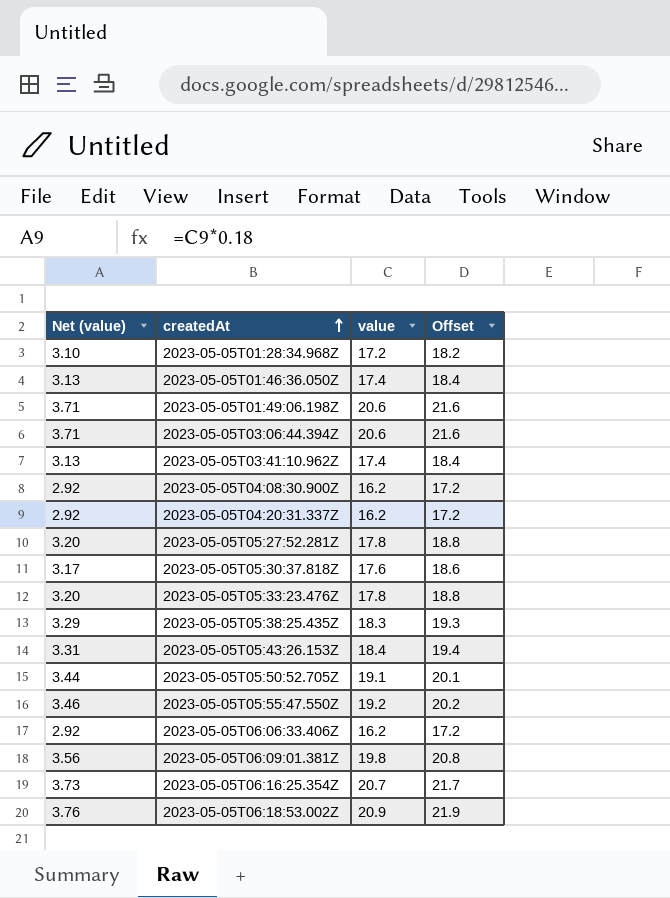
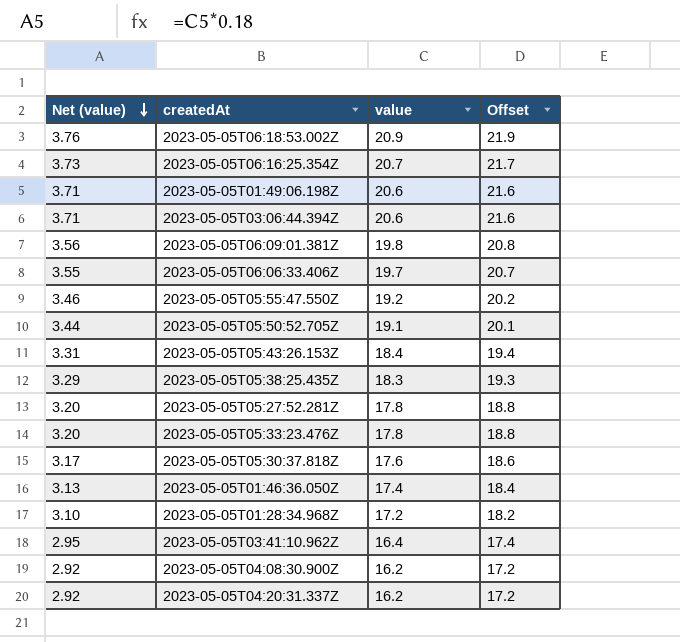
row order: createdAt ascending -> Net (value) descending
2023-05-05T06:06:33.406Z | Net (value): 2.92 -> 3.55
2023-05-05T06:06:33.406Z | value: 16.2 -> 19.7
2023-05-05T06:06:33.406Z | Offset: 17.2 -> 20.7
2023-05-05T03:41:10.962Z | Net (value): 3.13 -> 2.95
2023-05-05T03:41:10.962Z | value: 17.4 -> 16.4
2023-05-05T03:41:10.962Z | Offset: 18.4 -> 17.4

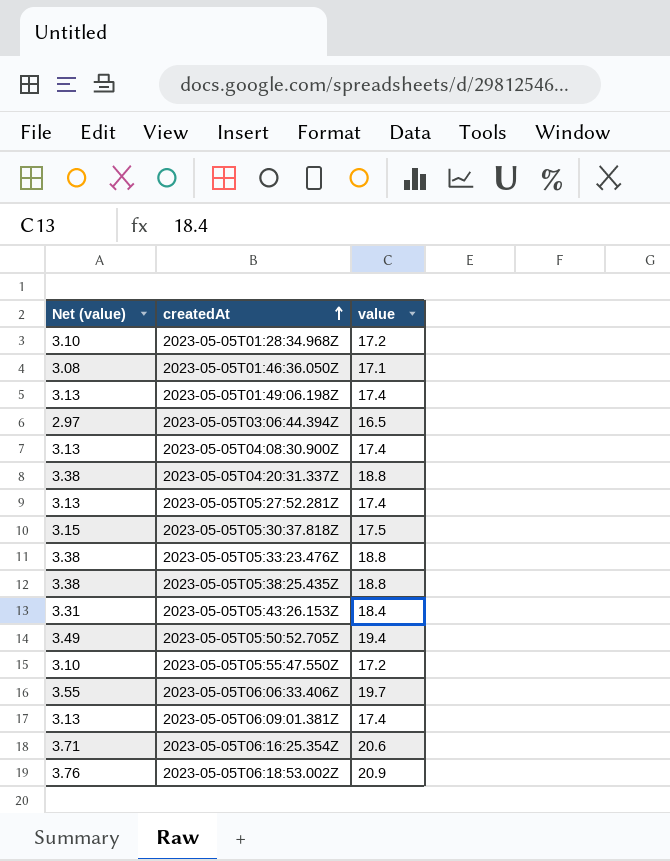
row order: Net (value) descending -> createdAt ascending
column Offset | formula: [value] + 1 -> none
row 2023-05-05T03:41:10.962Z: 2.95 | 16.4 | 17.4 -> none
2023-05-05T01:46:36.050Z | Net (value): 3.13 -> 3.08
2023-05-05T01:46:36.050Z | value: 17.4 -> 17.1
2023-05-05T01:49:06.198Z | Net (value): 3.71 -> 3.13
2023-05-05T01:49:06.198Z | value: 20.6 -> 17.4
2023-05-05T03:06:44.394Z | Net (value): 3.71 -> 2.97
2023-05-05T03:06:44.394Z | value: 20.6 -> 16.5
2023-05-05T04:08:30.900Z | Net (value): 2.92 -> 3.13
2023-05-05T04:08:30.900Z | value: 16.2 -> 17.4
2023-05-05T04:20:31.337Z | Net (value): 2.92 -> 3.38
2023-05-05T04:20:31.337Z | value: 16.2 -> 18.8
2023-05-05T05:27:52.281Z | Net (value): 3.20 -> 3.13
2023-05-05T05:27:52.281Z | value: 17.8 -> 17.4
2023-05-05T05:30:37.818Z | Net (value): 3.17 -> 3.15
2023-05-05T05:30:37.818Z | value: 17.6 -> 17.5
2023-05-05T05:33:23.476Z | Net (value): 3.20 -> 3.38
2023-05-05T05:33:23.476Z | value: 17.8 -> 18.8
2023-05-05T05:38:25.435Z | Net (value): 3.29 -> 3.38
2023-05-05T05:38:25.435Z | value: 18.3 -> 18.8
2023-05-05T05:50:52.705Z | Net (value): 3.44 -> 3.49
2023-05-05T05:50:52.705Z | value: 19.1 -> 19.4
2023-05-05T05:55:47.550Z | Net (value): 3.46 -> 3.10
2023-05-05T05:55:47.550Z | value: 19.2 -> 17.2
2023-05-05T06:09:01.381Z | Net (value): 3.56 -> 3.13
2023-05-05T06:09:01.381Z | value: 19.8 -> 17.4
2023-05-05T06:16:25.354Z | Net (value): 3.73 -> 3.71
2023-05-05T06:16:25.354Z | value: 20.7 -> 20.6

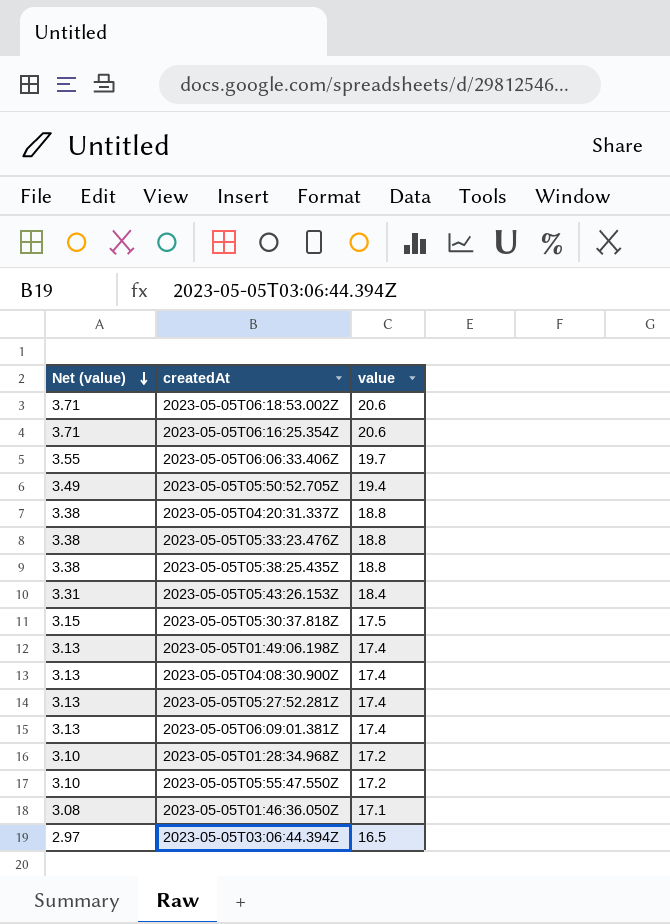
row order: createdAt ascending -> Net (value) descending
2023-05-05T06:18:53.002Z | Net (value): 3.76 -> 3.71
2023-05-05T06:18:53.002Z | value: 20.9 -> 20.6

